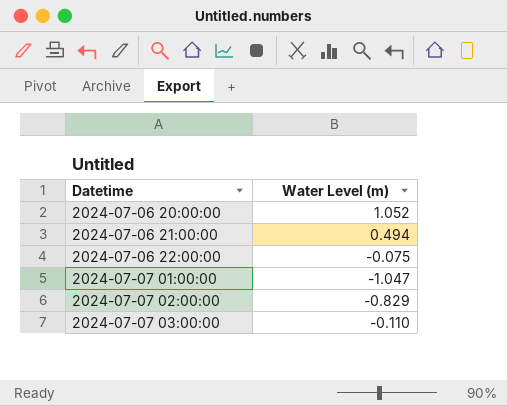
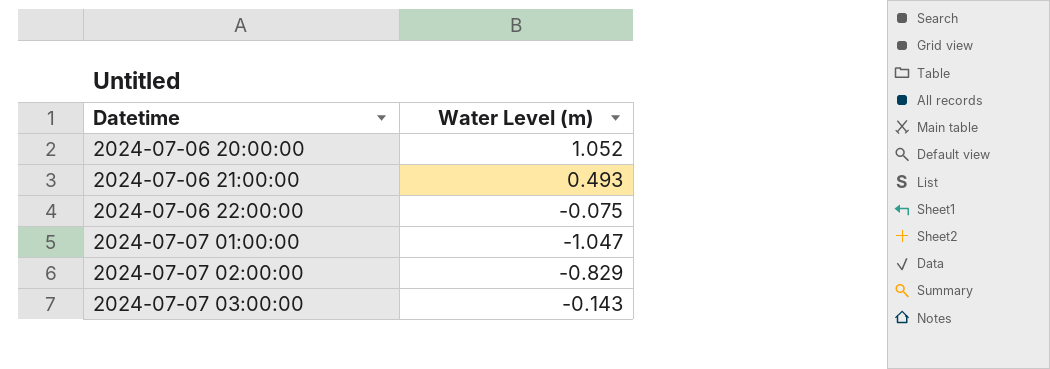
2024-07-06 21:00:00 | Water Level (m): 0.494 -> 0.493
2024-07-07 03:00:00 | Water Level (m): -0.110 -> -0.143

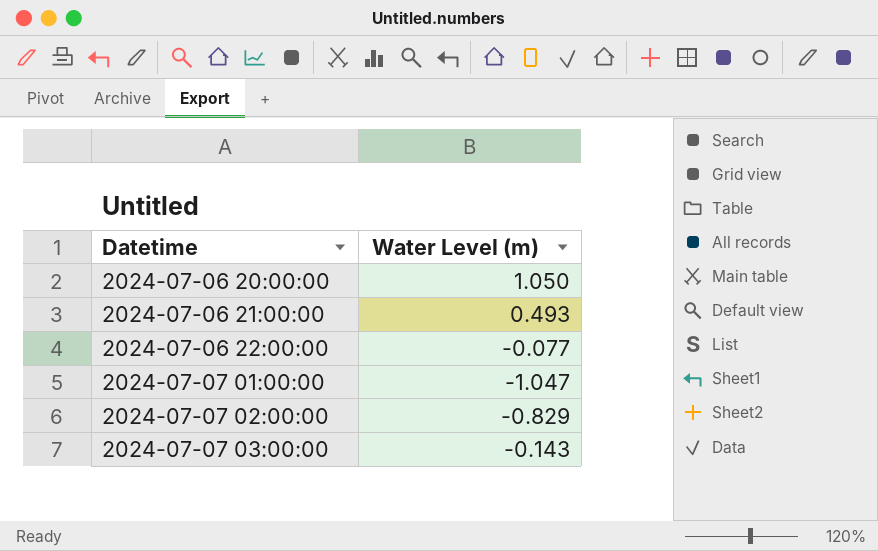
2024-07-06 20:00:00 | Water Level (m): 1.052 -> 1.050
2024-07-06 22:00:00 | Water Level (m): -0.075 -> -0.077

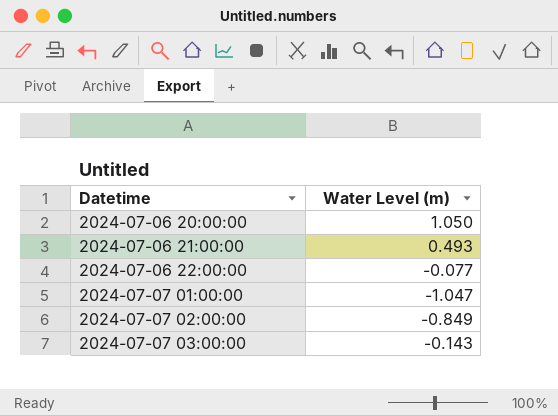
2024-07-07 02:00:00 | Water Level (m): -0.829 -> -0.849

